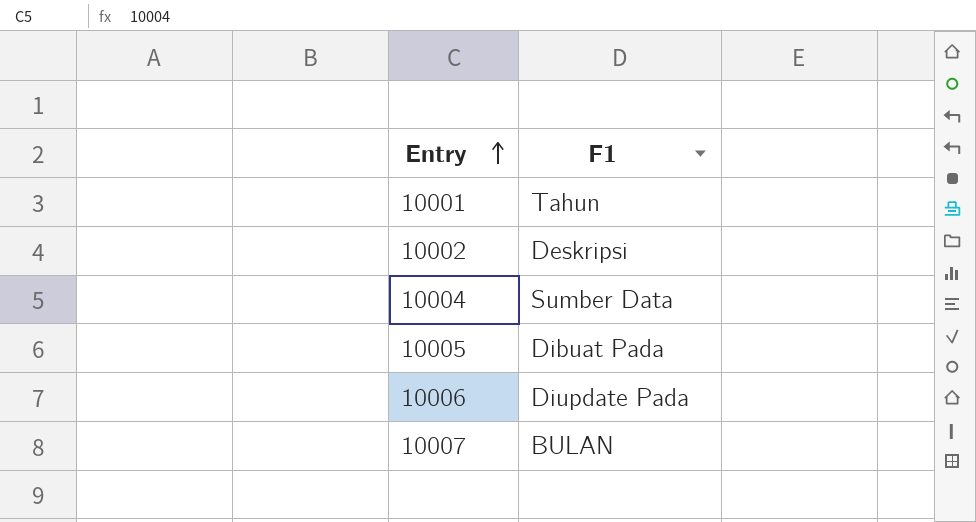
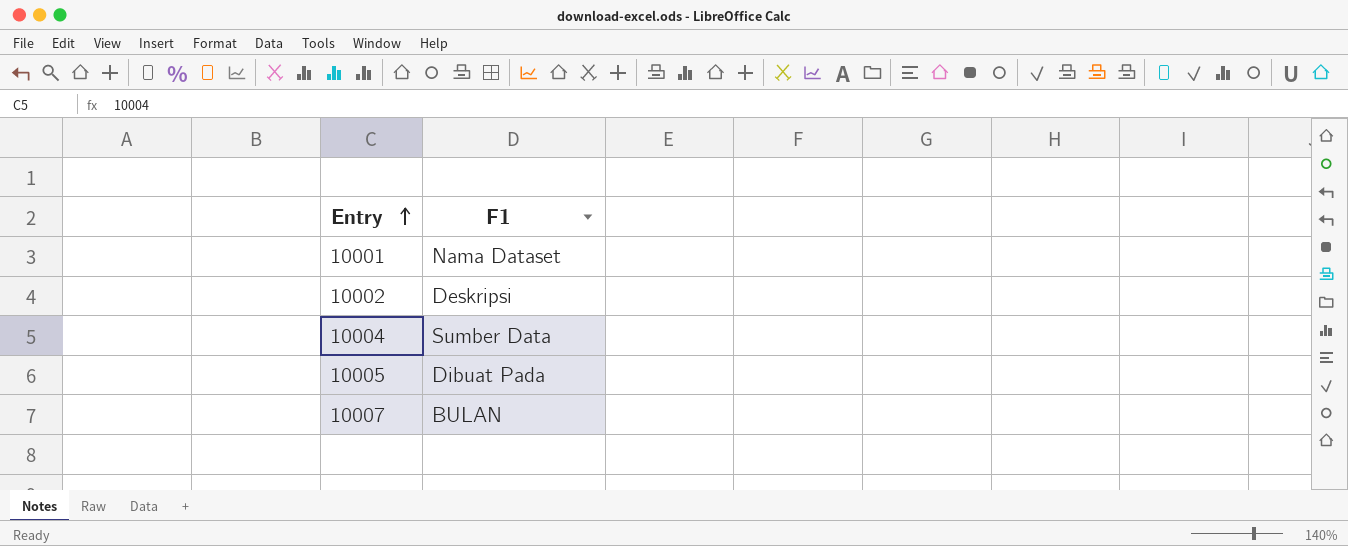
row 10006: Diupdate Pada -> none
10001 | F1: Tahun -> Nama Dataset

